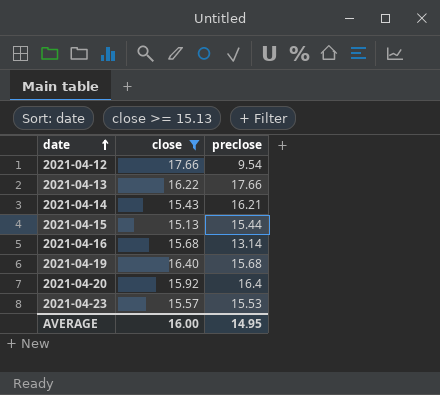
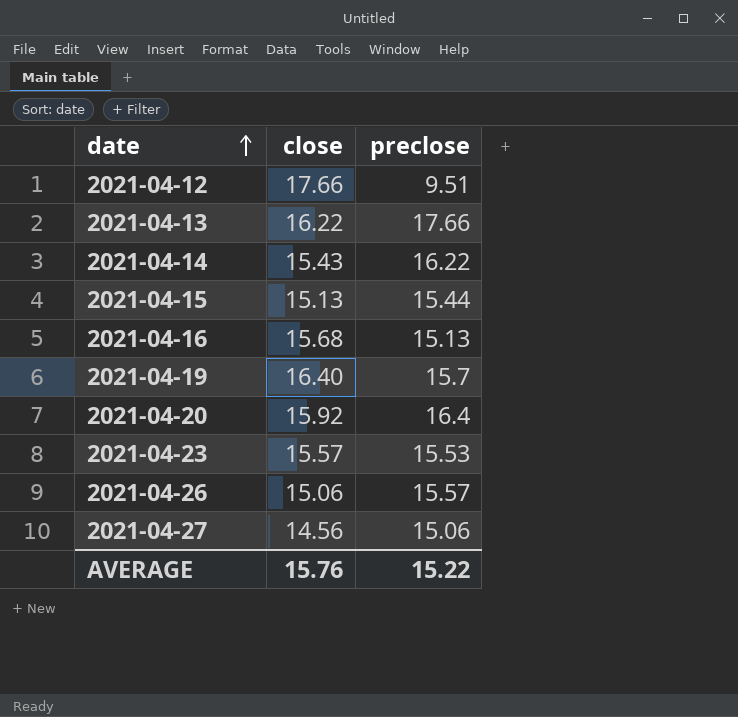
filter: close >= 15.13 -> none
2021-04-12 | preclose: 9.54 -> 9.51
2021-04-14 | preclose: 16.21 -> 16.22
2021-04-16 | preclose: 13.14 -> 15.13
2021-04-19 | preclose: 15.68 -> 15.7
AVERAGE | close: 16.00 -> 15.76
AVERAGE | preclose: 14.95 -> 15.22

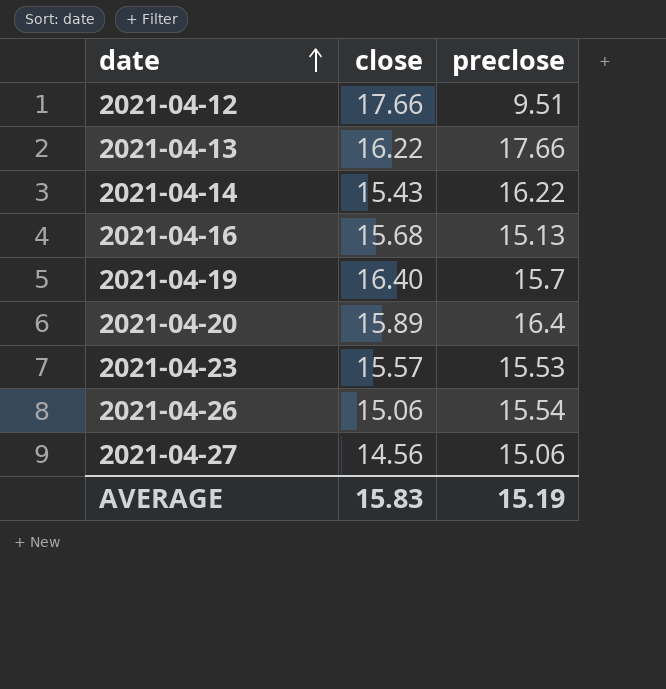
row 2021-04-15: 15.13 | 15.44 -> none
2021-04-20 | close: 15.92 -> 15.89
2021-04-26 | preclose: 15.57 -> 15.54
AVERAGE | close: 15.76 -> 15.83
AVERAGE | preclose: 15.22 -> 15.19

